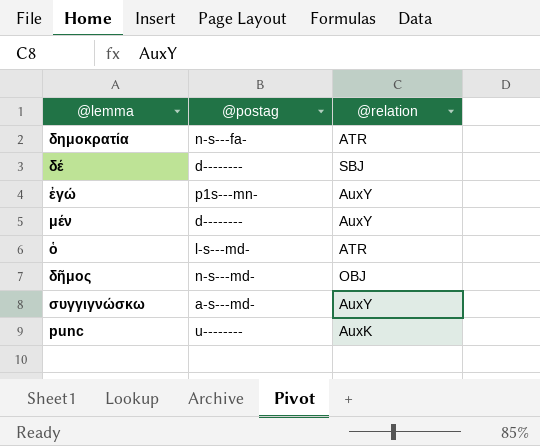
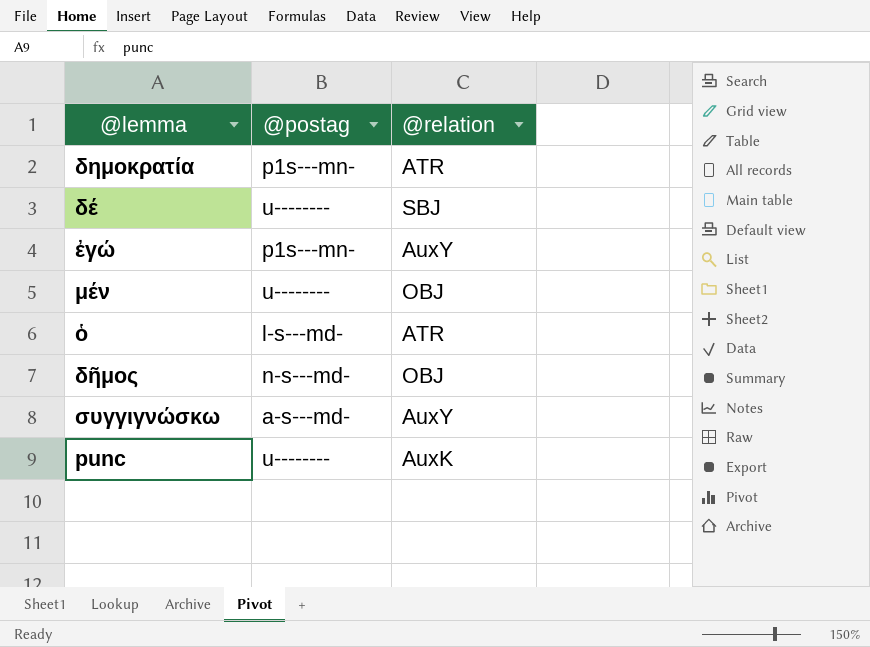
δημοκρατία | @postag: n-s---fa- -> p1s---mn-
δέ | @postag: d-------- -> u--------
μέν | @postag: d-------- -> u--------
μέν | @relation: AuxY -> OBJ

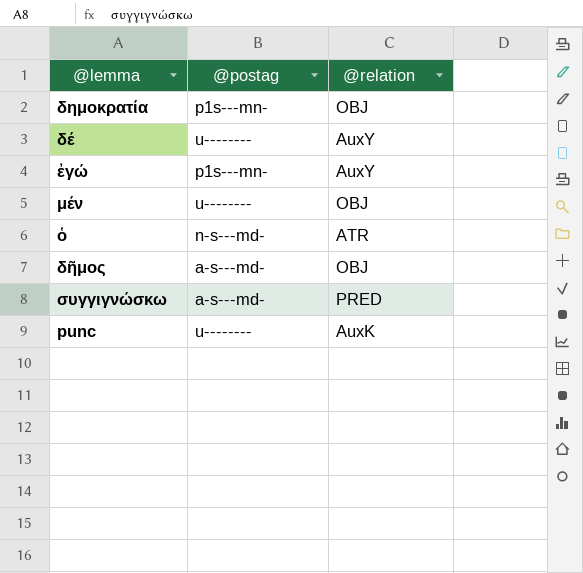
δημοκρατία | @relation: ATR -> OBJ
δέ | @relation: SBJ -> AuxY
ὁ | @postag: l-s---md- -> n-s---md-
δῆμος | @postag: n-s---md- -> a-s---md-
συγγιγνώσκω | @relation: AuxY -> PRED

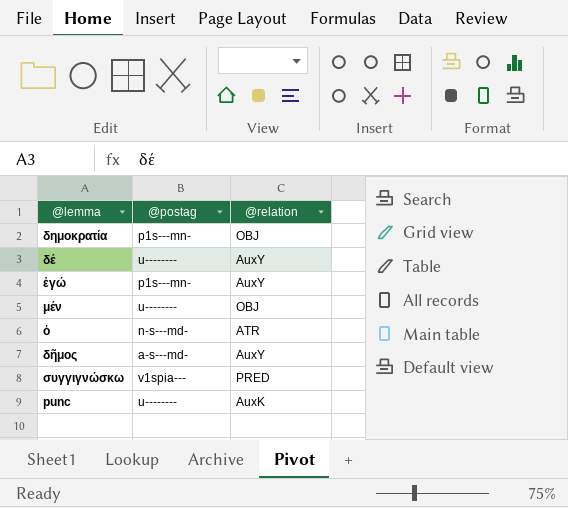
δῆμος | @relation: OBJ -> AuxY
συγγιγνώσκω | @postag: a-s---md- -> v1spia---

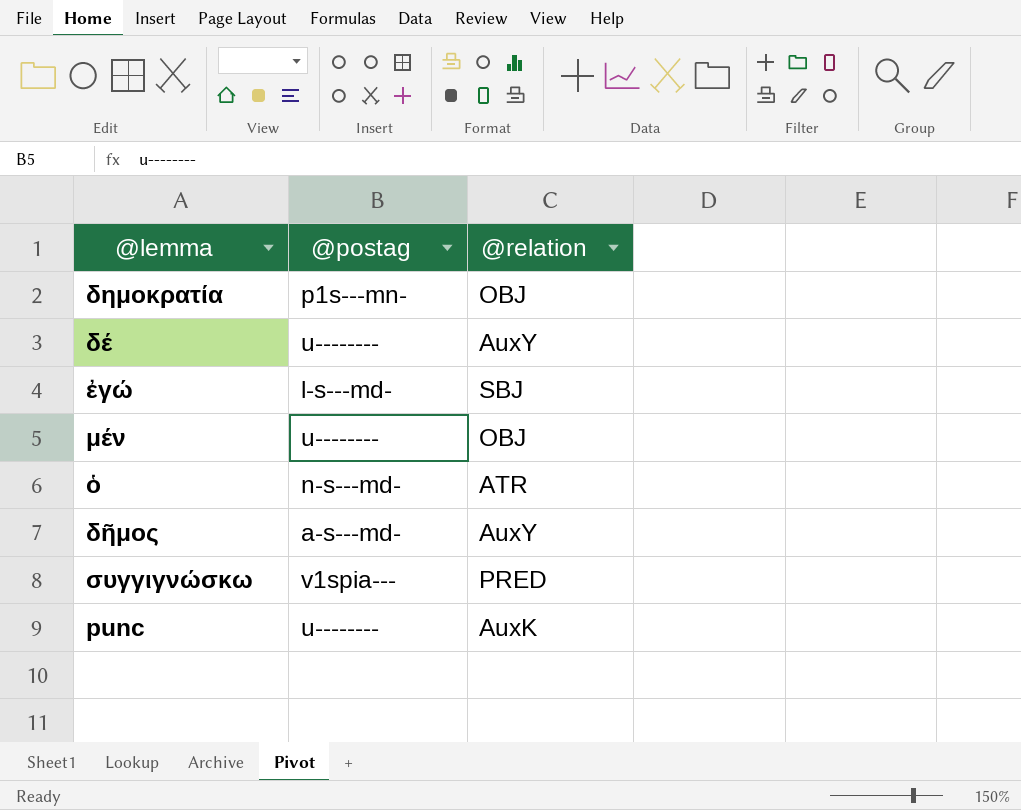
ἐγώ | @postag: p1s---mn- -> l-s---md-
ἐγώ | @relation: AuxY -> SBJ

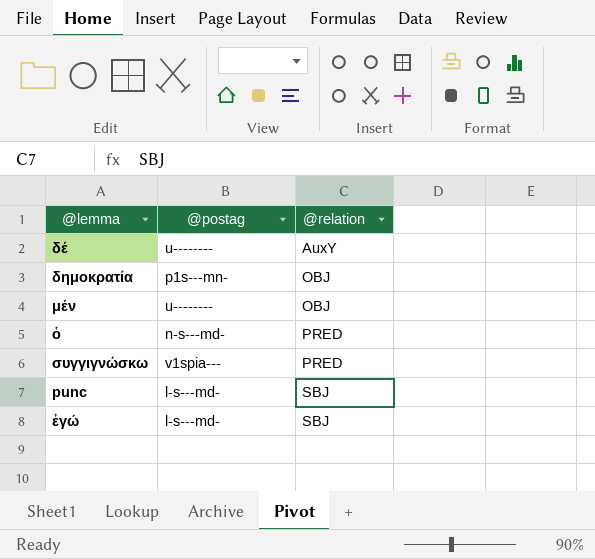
row order: none -> @relation ascending
row δῆμος: a-s---md- | AuxY -> none
ὁ | @relation: ATR -> PRED
punc | @postag: u-------- -> l-s---md-
punc | @relation: AuxK -> SBJ

